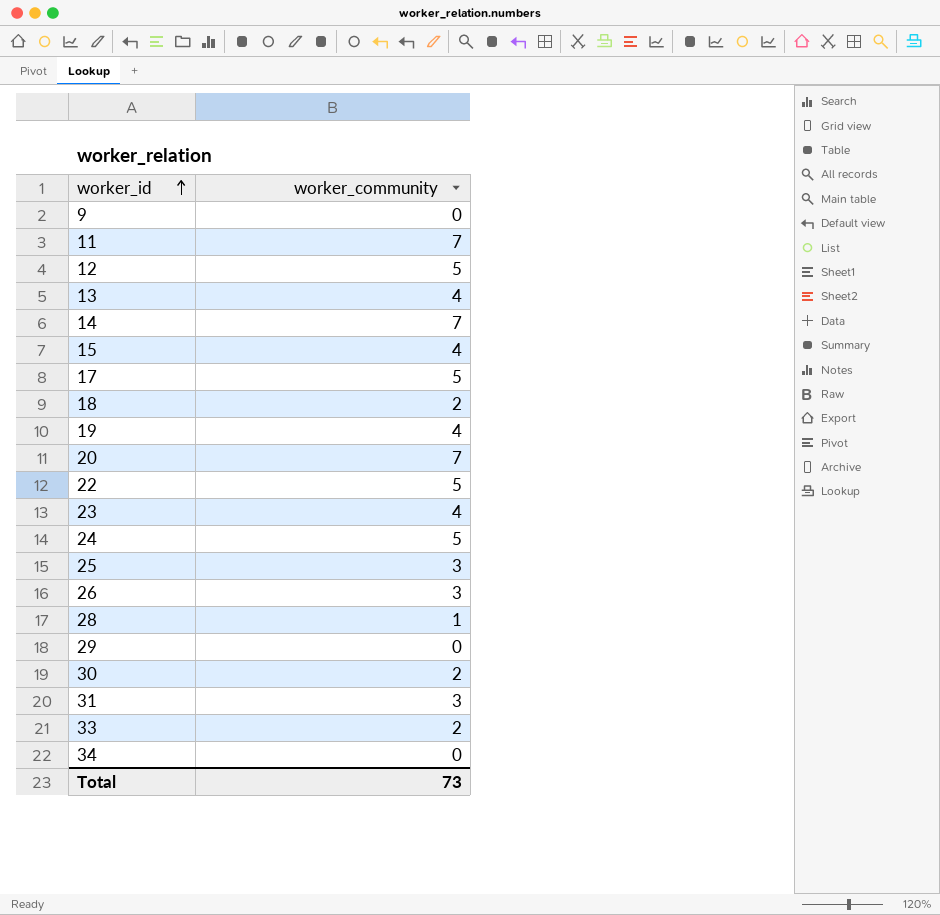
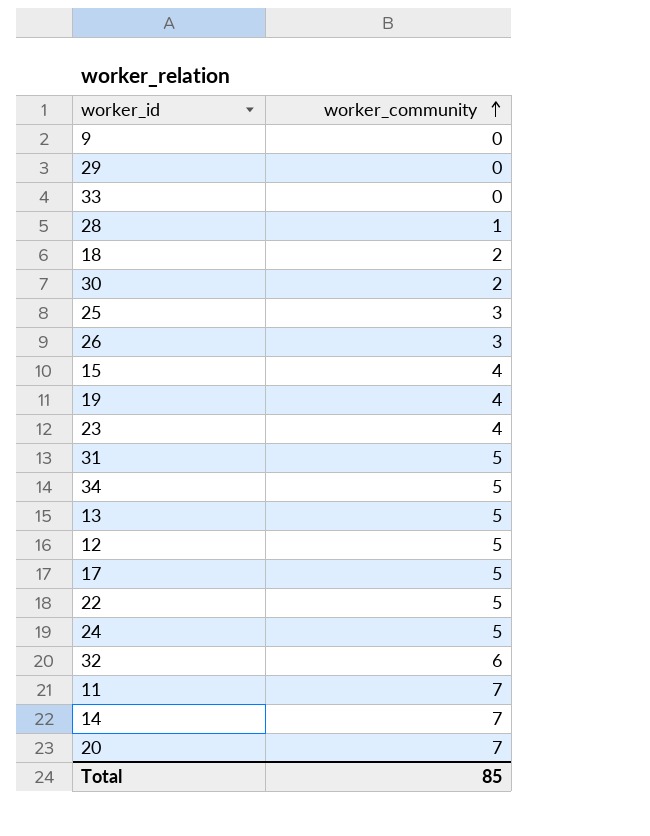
row order: worker_id ascending -> worker_community ascending
33 | worker_community: 2 -> 0
31 | worker_community: 3 -> 5
34 | worker_community: 0 -> 5
13 | worker_community: 4 -> 5
row 32: none -> 6
Total | worker_community: 73 -> 85

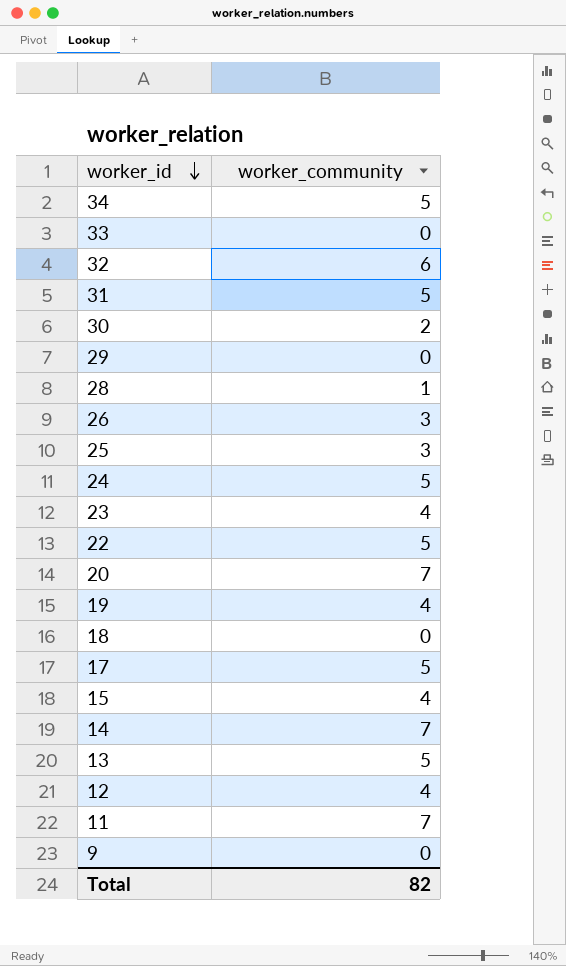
row order: worker_community ascending -> worker_id descending
18 | worker_community: 2 -> 0
12 | worker_community: 5 -> 4
Total | worker_community: 85 -> 82

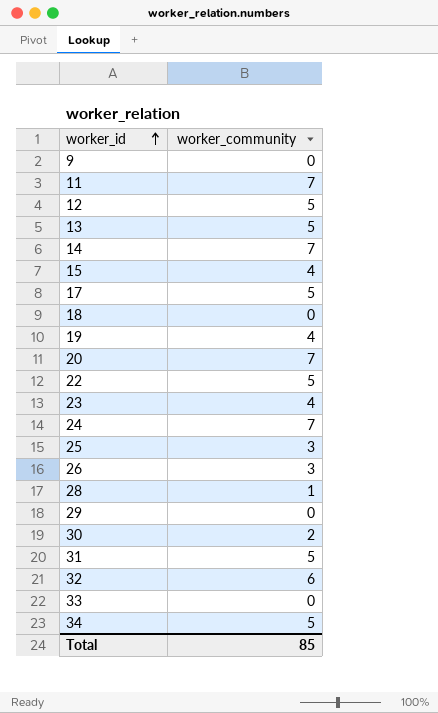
row order: worker_id descending -> worker_id ascending
12 | worker_community: 4 -> 5
24 | worker_community: 5 -> 7
Total | worker_community: 82 -> 85

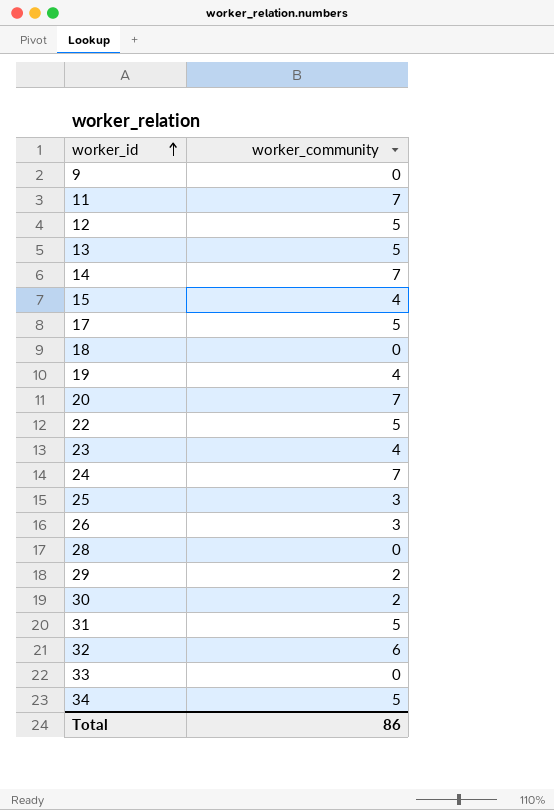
28 | worker_community: 1 -> 0
29 | worker_community: 0 -> 2
Total | worker_community: 85 -> 86

